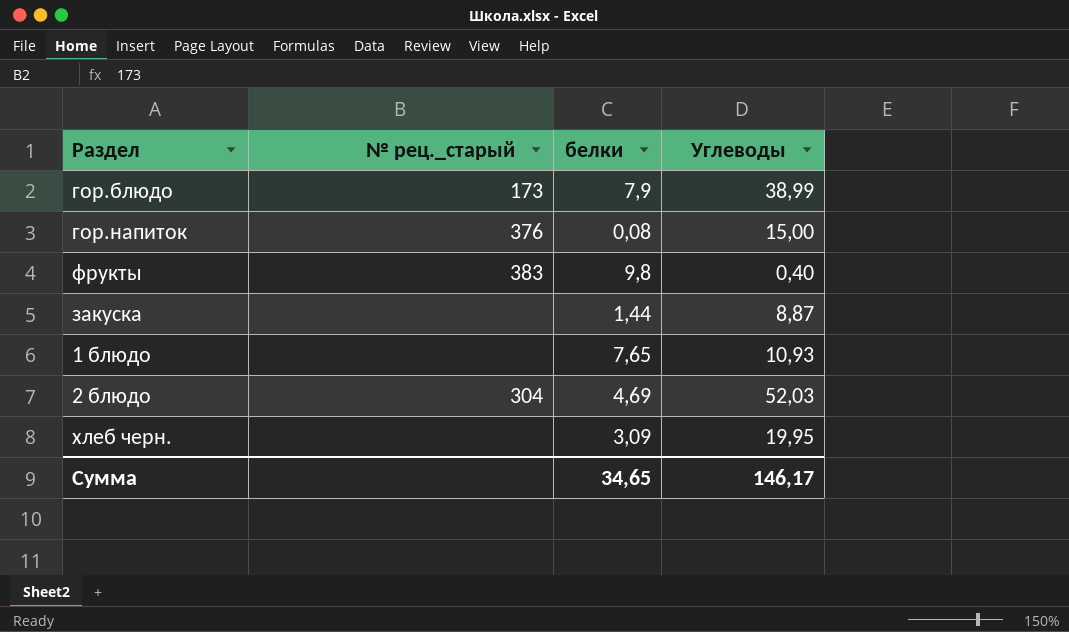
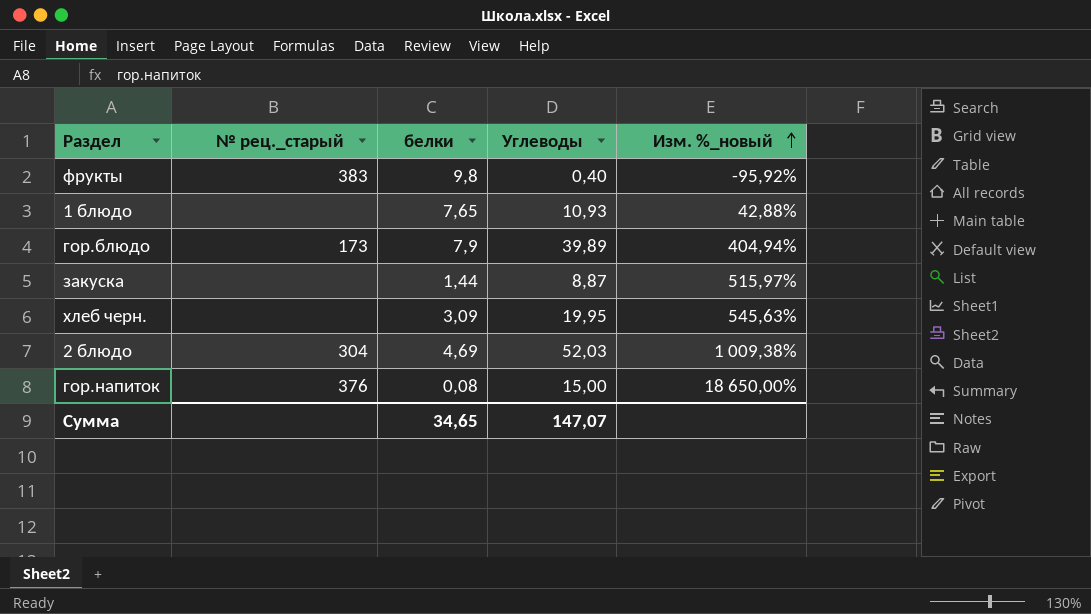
row order: none -> Изм. %_новый ascending
column Изм. %_новый | formula: none -> ([Углеводы] - [белки]) / [белки]
гор.блюдо | Углеводы: 38,99 -> 39,89
Сумма | Углеводы: 146,17 -> 147,07

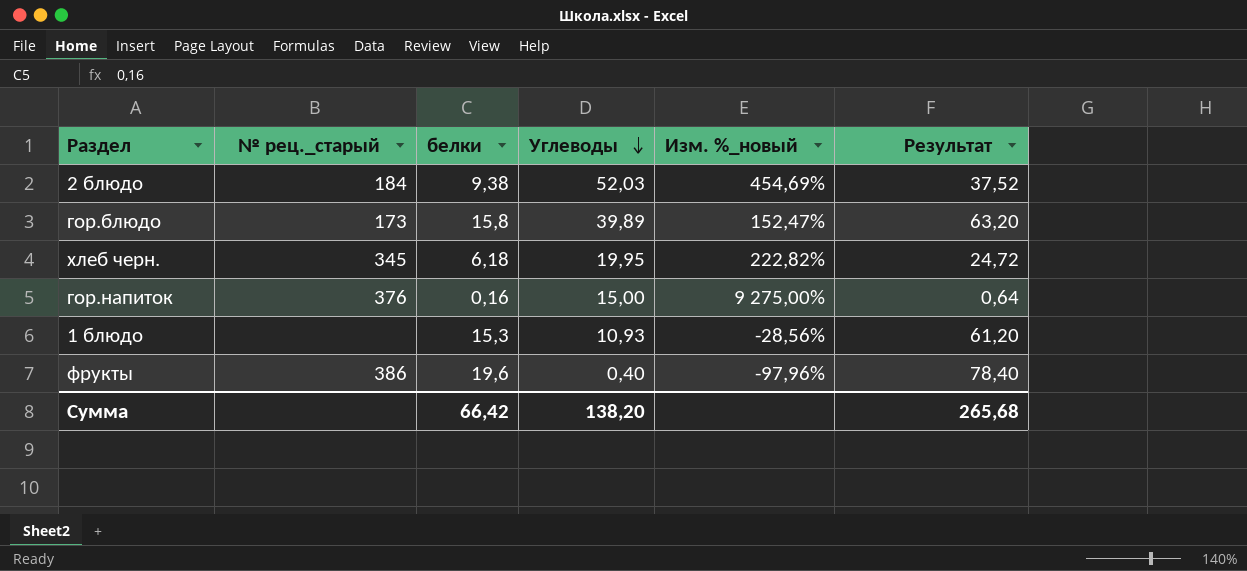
row order: Изм. %_новый ascending -> Углеводы descending
column Результат | formula: none -> [белки] * 4
row закуска: none | 1,44 | 8,87 | 515,97% -> none
2 блюдо | № рец._старый: 304 -> 184
2 блюдо | белки: 4,69 -> 9,38
2 блюдо | Изм. %_новый: 1 009,38% -> 454,69%
гор.блюдо | белки: 7,9 -> 15,8
гор.блюдо | Изм. %_новый: 404,94% -> 152,47%
хлеб черн. | № рец._старый: none -> 345
хлеб черн. | белки: 3,09 -> 6,18
хлеб черн. | Изм. %_новый: 545,63% -> 222,82%
гор.напиток | белки: 0,08 -> 0,16
гор.напиток | Изм. %_новый: 18 650,00% -> 9 275,00%
1 блюдо | белки: 7,65 -> 15,3
1 блюдо | Изм. %_новый: 42,88% -> -28,56%
фрукты | № рец._старый: 383 -> 386
фрукты | белки: 9,8 -> 19,6
фрукты | Изм. %_новый: -95,92% -> -97,96%
Сумма | белки: 34,65 -> 66,42
Сумма | Углеводы: 147,07 -> 138,20

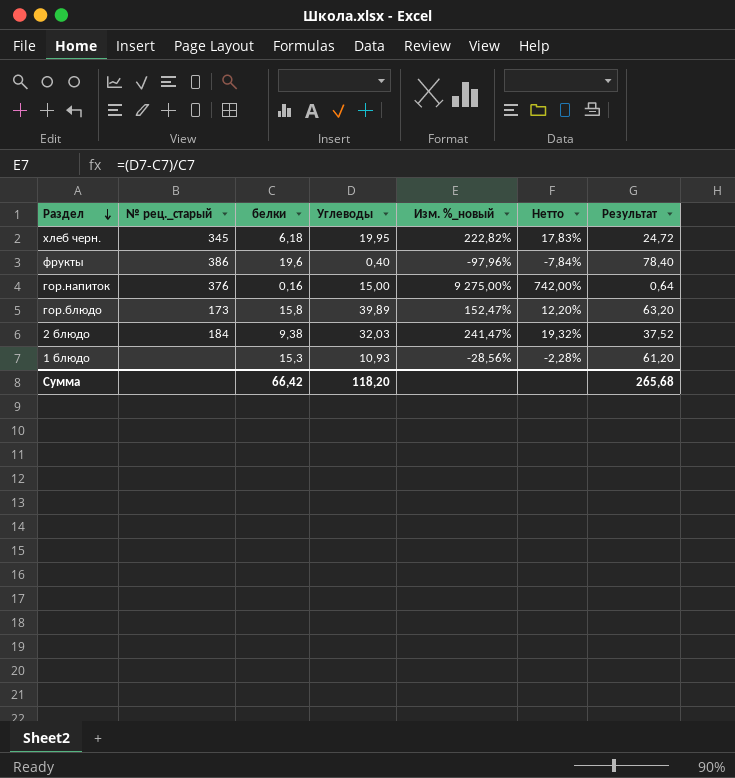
row order: Углеводы descending -> Раздел descending
column Нетто | formula: none -> [Изм. %_новый] * 0,08
2 блюдо | Углеводы: 52,03 -> 32,03
2 блюдо | Изм. %_новый: 454,69% -> 241,47%
Сумма | Углеводы: 138,20 -> 118,20

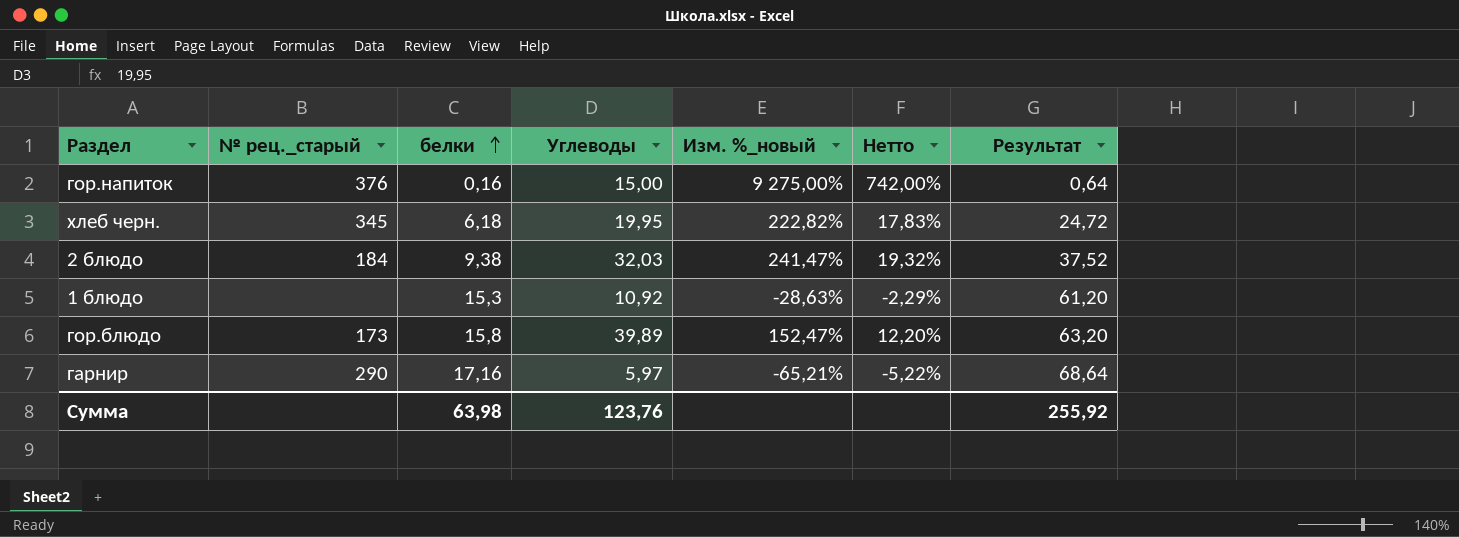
row order: Раздел descending -> белки ascending
row фрукты: 386 | 19,6 | 0,40 | -97,96% | -7,84% | 78,40 -> none
1 блюдо | Углеводы: 10,93 -> 10,92
1 блюдо | Изм. %_новый: -28,56% -> -28,63%
1 блюдо | Нетто: -2,28% -> -2,29%
row гарнир: none -> 290 | 17,16 | 5,97 | -65,21% | -5,22% | 68,64
Сумма | белки: 66,42 -> 63,98
Сумма | Углеводы: 118,20 -> 123,76
Сумма | Результат: 265,68 -> 255,92

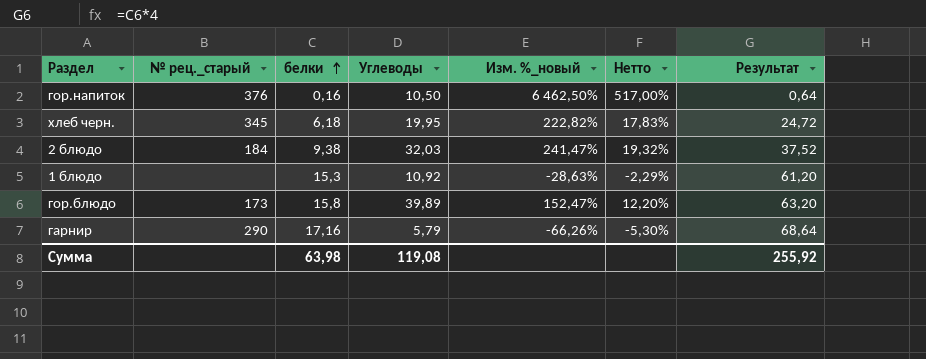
гор.напиток | Углеводы: 15,00 -> 10,50
гор.напиток | Изм. %_новый: 9 275,00% -> 6 462,50%
гор.напиток | Нетто: 742,00% -> 517,00%
гарнир | Углеводы: 5,97 -> 5,79
гарнир | Изм. %_новый: -65,21% -> -66,26%
гарнир | Нетто: -5,22% -> -5,30%
Сумма | Углеводы: 123,76 -> 119,08

